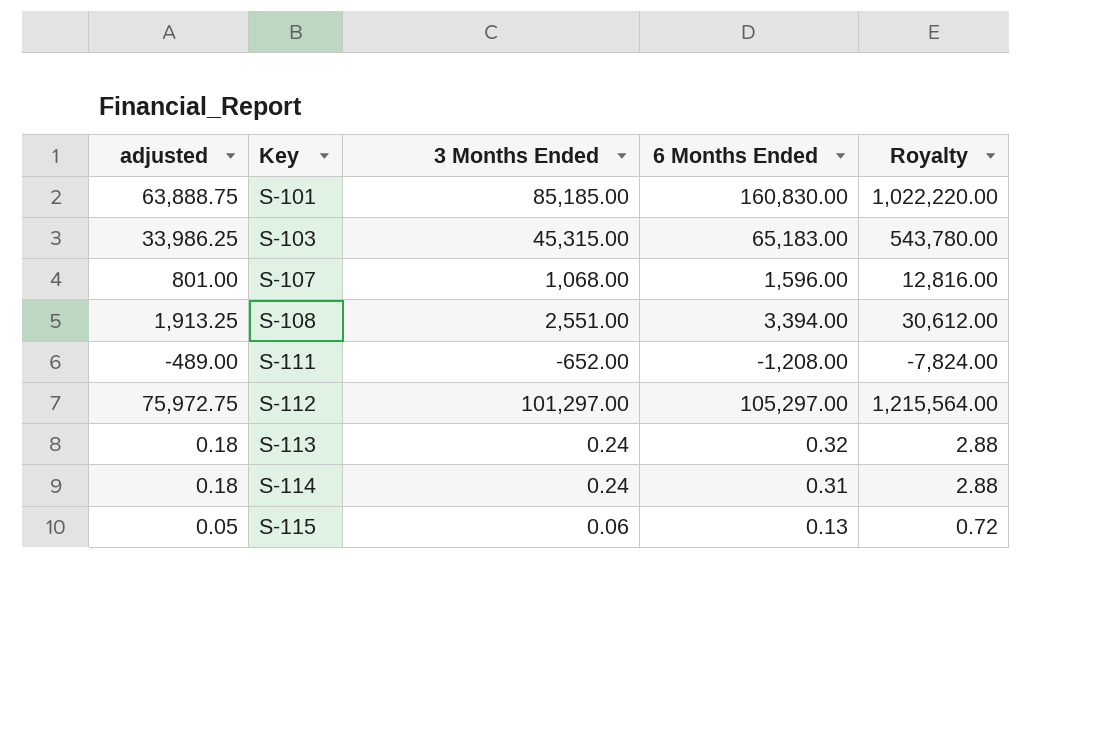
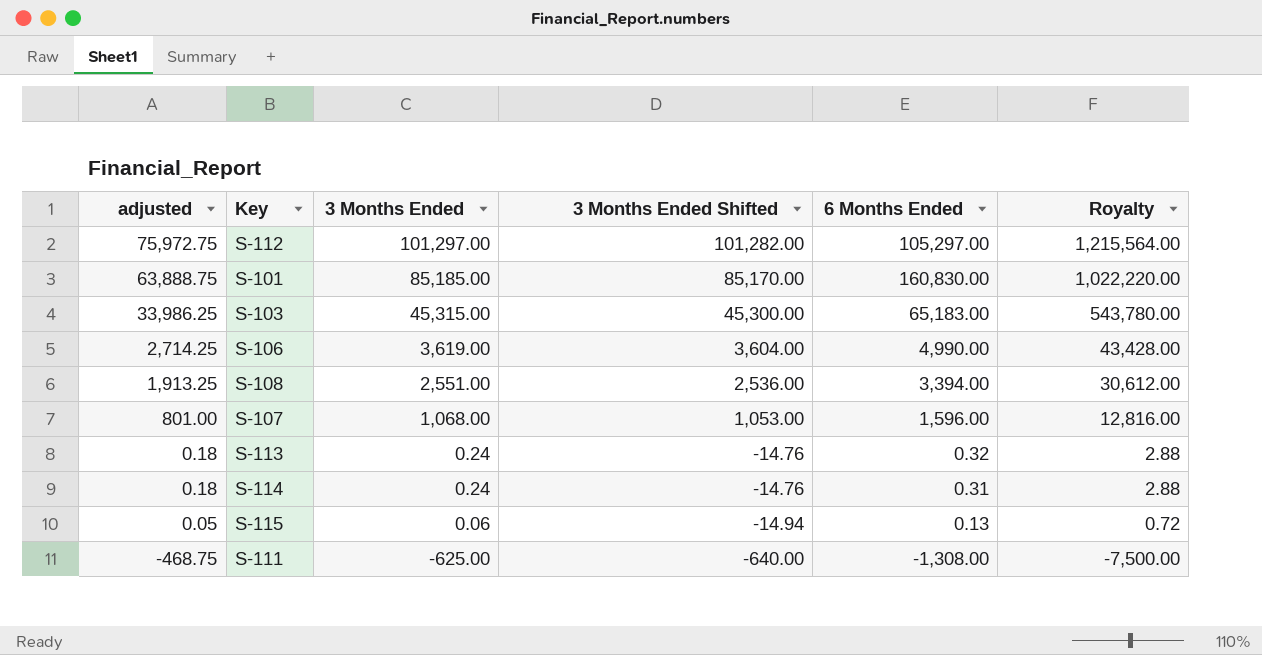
row order: Key ascending -> adjusted descending
column 3 Months Ended Shifted | formula: none -> [3 Months Ended] - 15
row S-106: none -> 2,714.25 | 3,619.00 | 3,604.00 | 4,990.00 | 43,428.00
S-111 | adjusted: -489.00 -> -468.75
S-111 | 3 Months Ended: -652.00 -> -625.00
S-111 | 6 Months Ended: -1,208.00 -> -1,308.00
S-111 | Royalty: -7,824.00 -> -7,500.00

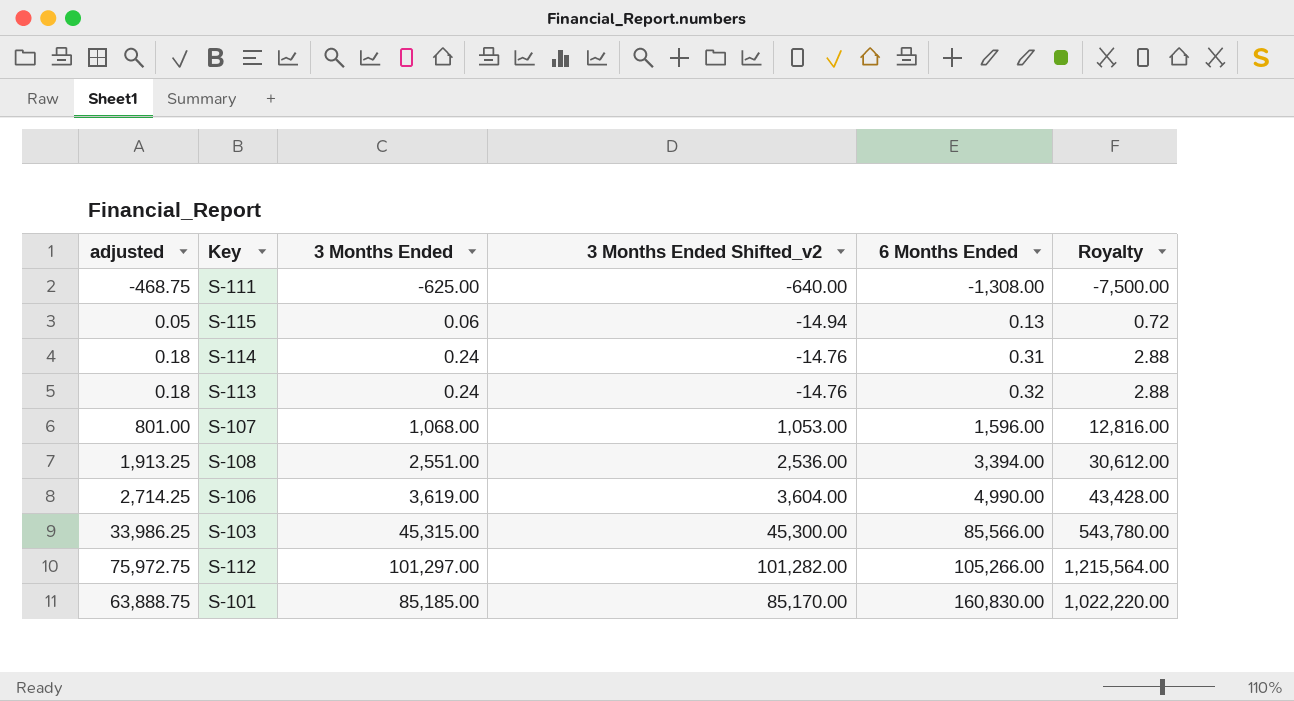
row order: adjusted descending -> 6 Months Ended ascending
column name: 3 Months Ended Shifted -> 3 Months Ended Shifted_v2
S-103 | 6 Months Ended: 65,183.00 -> 85,566.00
S-112 | 6 Months Ended: 105,297.00 -> 105,266.00

